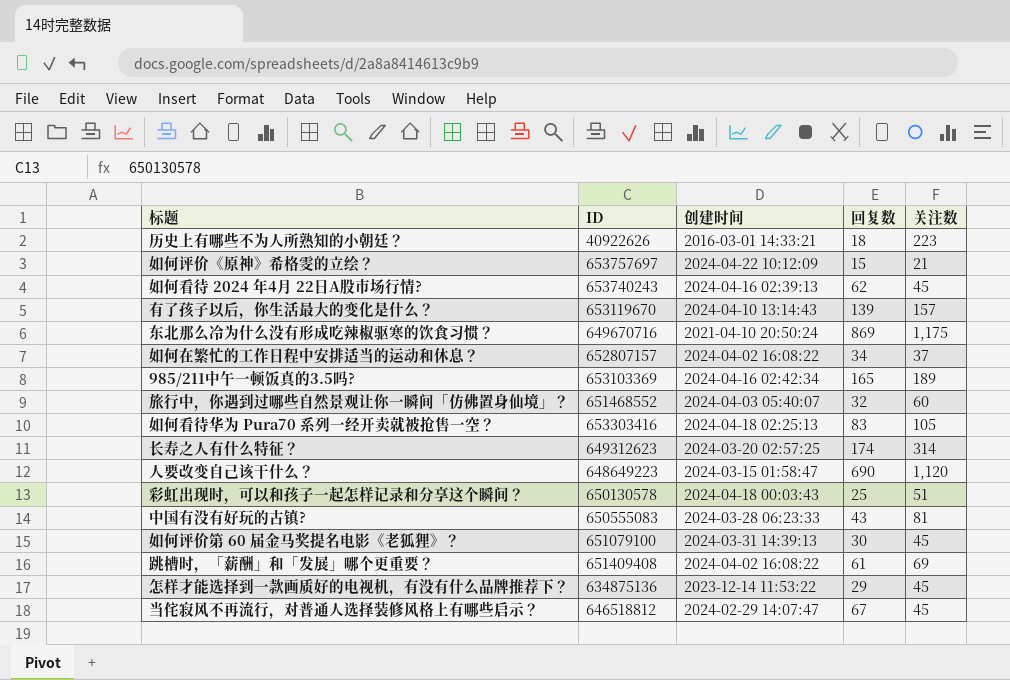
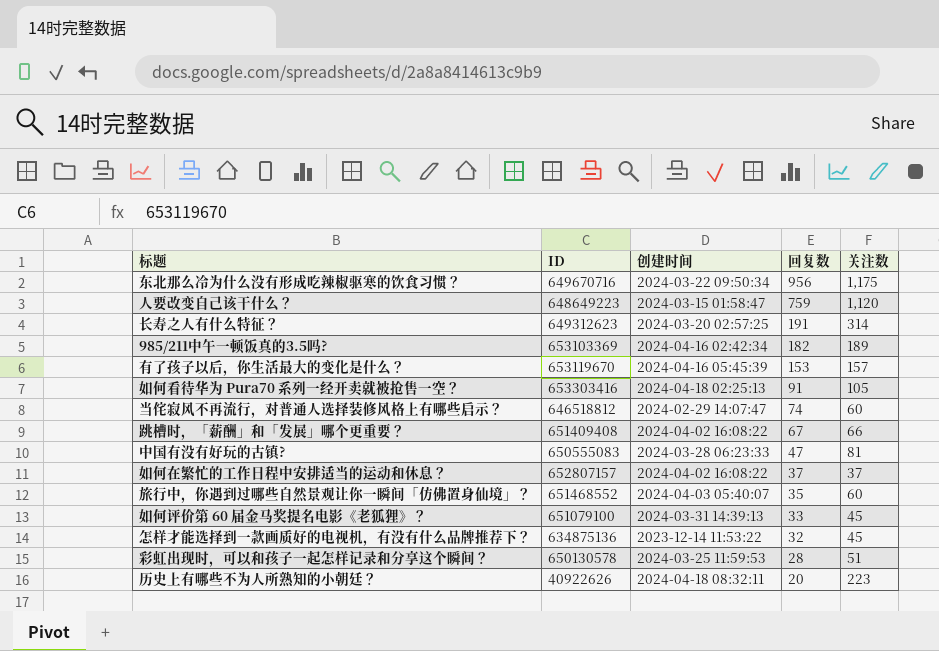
row order: none -> 回复数 descending
row 如何评价《原神》希格雯的立绘？: 653757697 | 2024-04-22 10:12:09 | 15 | 21 -> none
row 如何看待 2024 年4月 22日A股市场行情?: 653740243 | 2024-04-16 02:39:13 | 62 | 45 -> none
东北那么冷为什么没有形成吃辣椒驱寒的饮食习惯？ | 创建时间: 2021-04-10 20:50:24 -> 2024-03-22 09:50:34
东北那么冷为什么没有形成吃辣椒驱寒的饮食习惯？ | 回复数: 869 -> 956
人要改变自己该干什么？ | 回复数: 690 -> 759
长寿之人有什么特征？ | 回复数: 174 -> 191
985/211中午一顿饭真的3.5吗? | 回复数: 165 -> 182
有了孩子以后，你生活最大的变化是什么？ | 创建时间: 2024-04-10 13:14:43 -> 2024-04-16 05:45:39
有了孩子以后，你生活最大的变化是什么？ | 回复数: 139 -> 153
如何看待华为 Pura70 系列一经开卖就被抢售一空？ | 回复数: 83 -> 91
当侘寂风不再流行，对普通人选择装修风格上有哪些启示？ | 回复数: 67 -> 74
当侘寂风不再流行，对普通人选择装修风格上有哪些启示？ | 关注数: 45 -> 60
跳槽时，「薪酬」和「发展」哪个更重要？ | 回复数: 61 -> 67
跳槽时，「薪酬」和「发展」哪个更重要？ | 关注数: 69 -> 66
中国有没有好玩的古镇? | 回复数: 43 -> 47
如何在繁忙的工作日程中安排适当的运动和休息？ | 回复数: 34 -> 37
旅行中，你遇到过哪些自然景观让你一瞬间「仿佛置身仙境」？ | 回复数: 32 -> 35
如何评价第 60 届金马奖提名电影《老狐狸》？ | 回复数: 30 -> 33
怎样才能选择到一款画质好的电视机，有没有什么品牌推荐下？ | 回复数: 29 -> 32
彩虹出现时，可以和孩子一起怎样记录和分享这个瞬间？ | 创建时间: 2024-04-18 00:03:43 -> 2024-03-25 11:59:53
彩虹出现时，可以和孩子一起怎样记录和分享这个瞬间？ | 回复数: 25 -> 28
历史上有哪些不为人所熟知的小朝廷？ | 创建时间: 2016-03-01 14:33:21 -> 2024-04-18 08:32:11
历史上有哪些不为人所熟知的小朝廷？ | 回复数: 18 -> 20

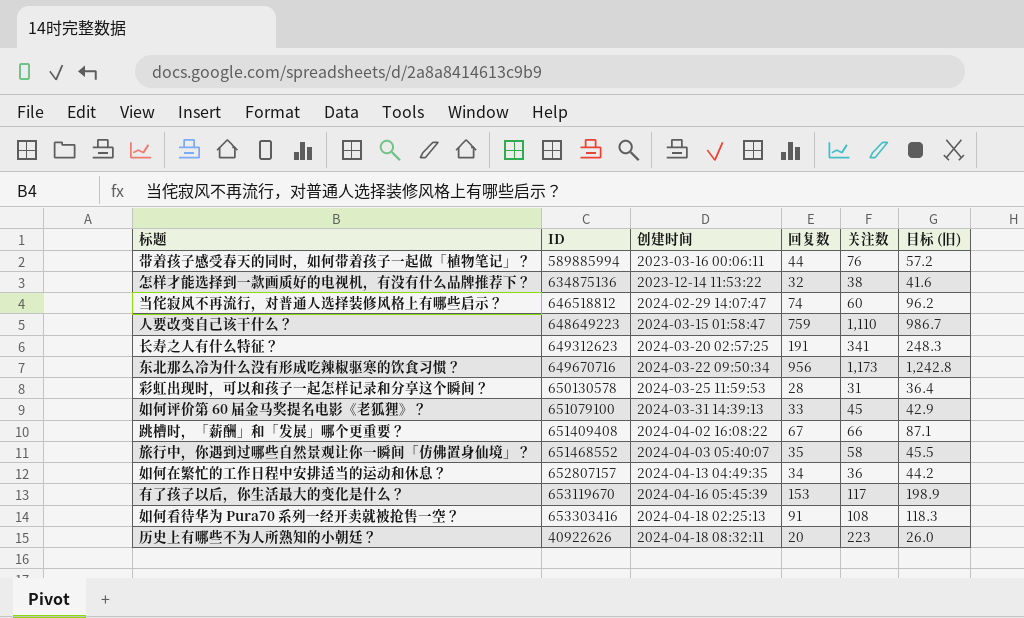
row order: 回复数 descending -> 创建时间 ascending
column 目标 (旧) | formula: none -> [回复数] * 1.3
row 985/211中午一顿饭真的3.5吗?: 653103369 | 2024-04-16 02:42:34 | 182 | 189 -> none
row 中国有没有好玩的古镇?: 650555083 | 2024-03-28 06:23:33 | 47 | 81 -> none
row 带着孩子感受春天的同时，如何带着孩子一起做「植物笔记」？: none -> 589885994 | 2023-03-16 00:06:11 | 44 | 76 | 57.2
怎样才能选择到一款画质好的电视机，有没有什么品牌推荐下？ | 关注数: 45 -> 38
人要改变自己该干什么？ | 关注数: 1,120 -> 1,110
长寿之人有什么特征？ | 关注数: 314 -> 341
东北那么冷为什么没有形成吃辣椒驱寒的饮食习惯？ | 关注数: 1,175 -> 1,173
彩虹出现时，可以和孩子一起怎样记录和分享这个瞬间？ | 关注数: 51 -> 31
旅行中，你遇到过哪些自然景观让你一瞬间「仿佛置身仙境」？ | 关注数: 60 -> 58
如何在繁忙的工作日程中安排适当的运动和休息？ | 创建时间: 2024-04-02 16:08:22 -> 2024-04-13 04:49:35
如何在繁忙的工作日程中安排适当的运动和休息？ | 回复数: 37 -> 34
如何在繁忙的工作日程中安排适当的运动和休息？ | 关注数: 37 -> 36
有了孩子以后，你生活最大的变化是什么？ | 关注数: 157 -> 117
如何看待华为 Pura70 系列一经开卖就被抢售一空？ | 关注数: 105 -> 108

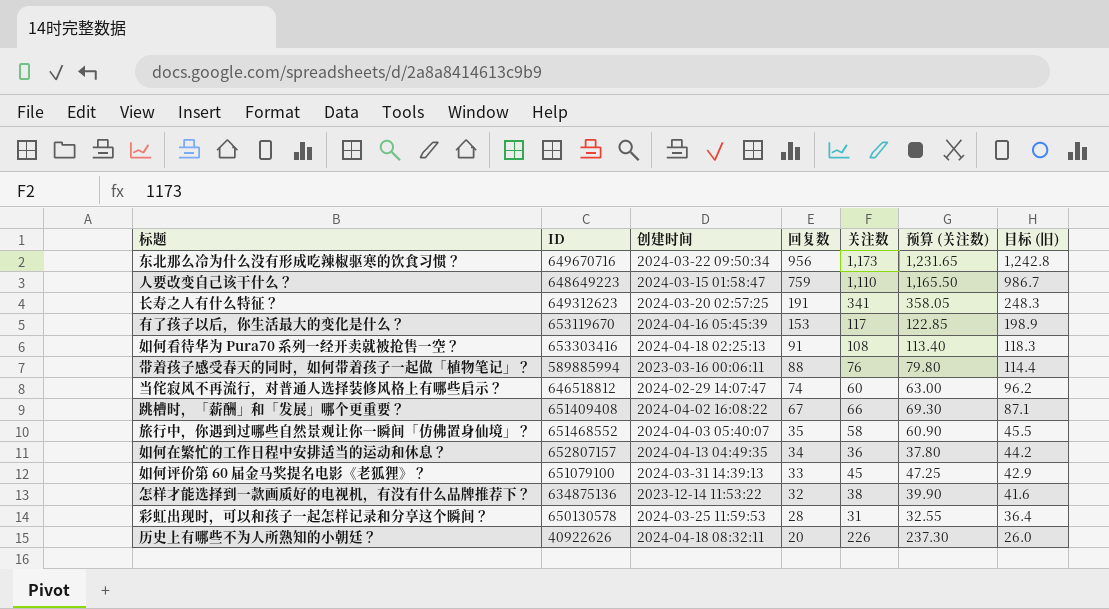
row order: 创建时间 ascending -> 回复数 descending
column 预算 (关注数) | formula: none -> [关注数] * 1.05
带着孩子感受春天的同时，如何带着孩子一起做「植物笔记」？ | 回复数: 44 -> 88
带着孩子感受春天的同时，如何带着孩子一起做「植物笔记」？ | 目标 (旧): 57.2 -> 114.4
历史上有哪些不为人所熟知的小朝廷？ | 关注数: 223 -> 226

